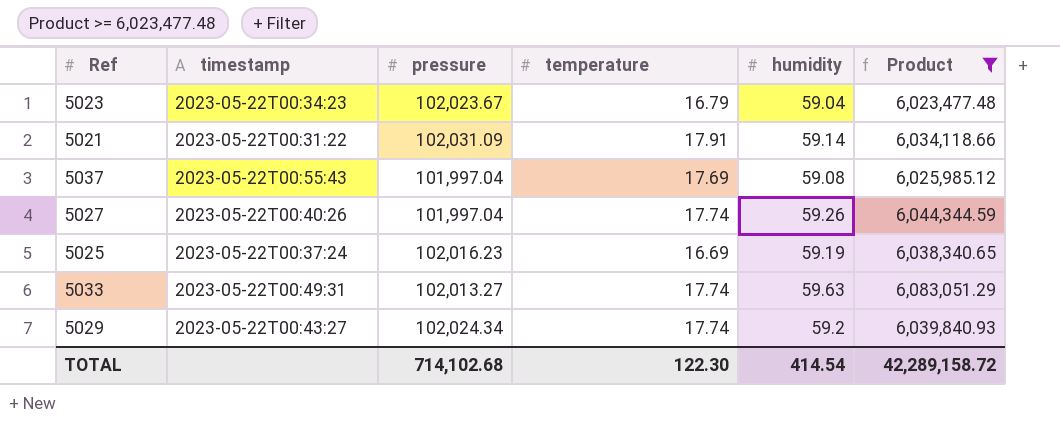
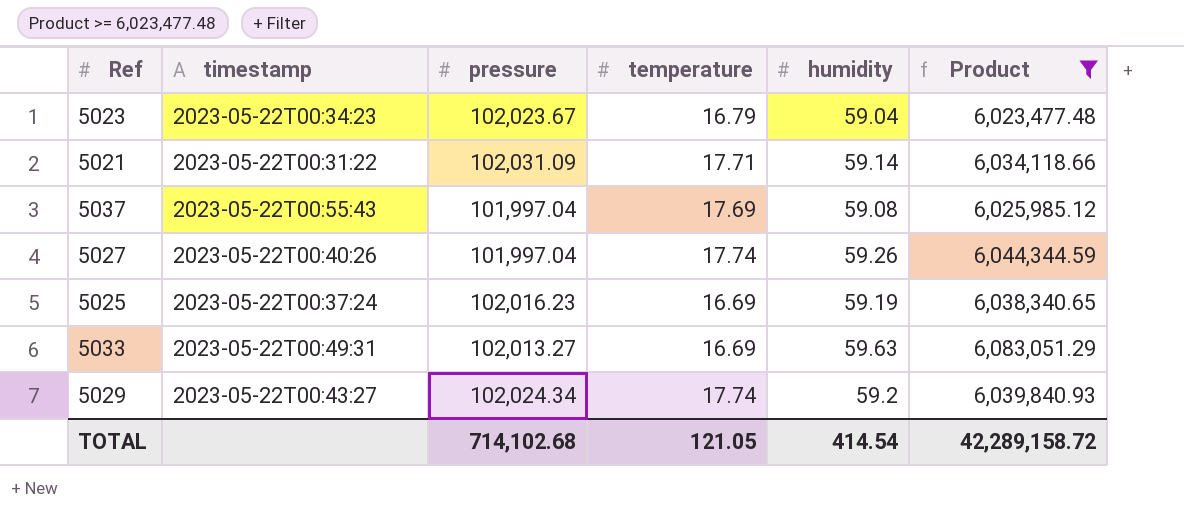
5021 | temperature: 17.91 -> 17.71
5033 | temperature: 17.74 -> 16.69
TOTAL | temperature: 122.30 -> 121.05

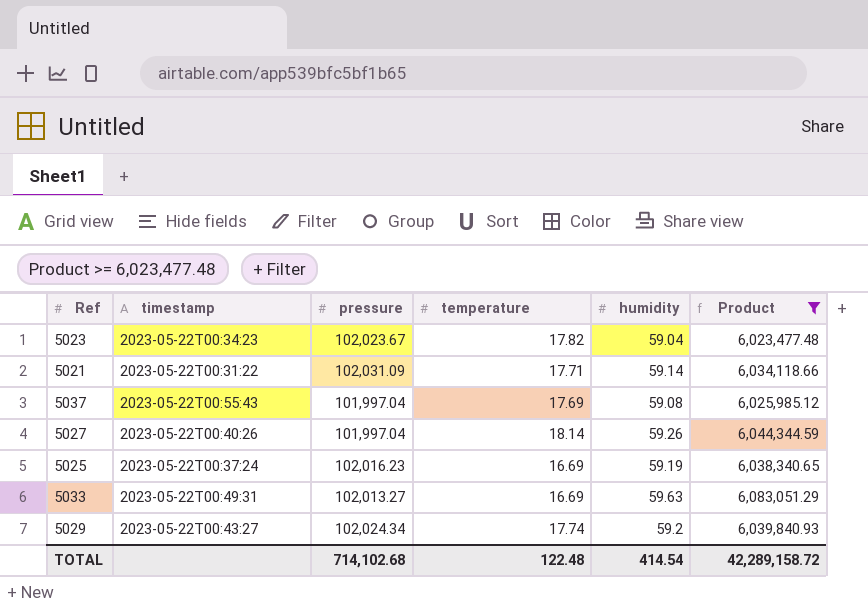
5023 | temperature: 16.79 -> 17.82
5027 | temperature: 17.74 -> 18.14
TOTAL | temperature: 121.05 -> 122.48

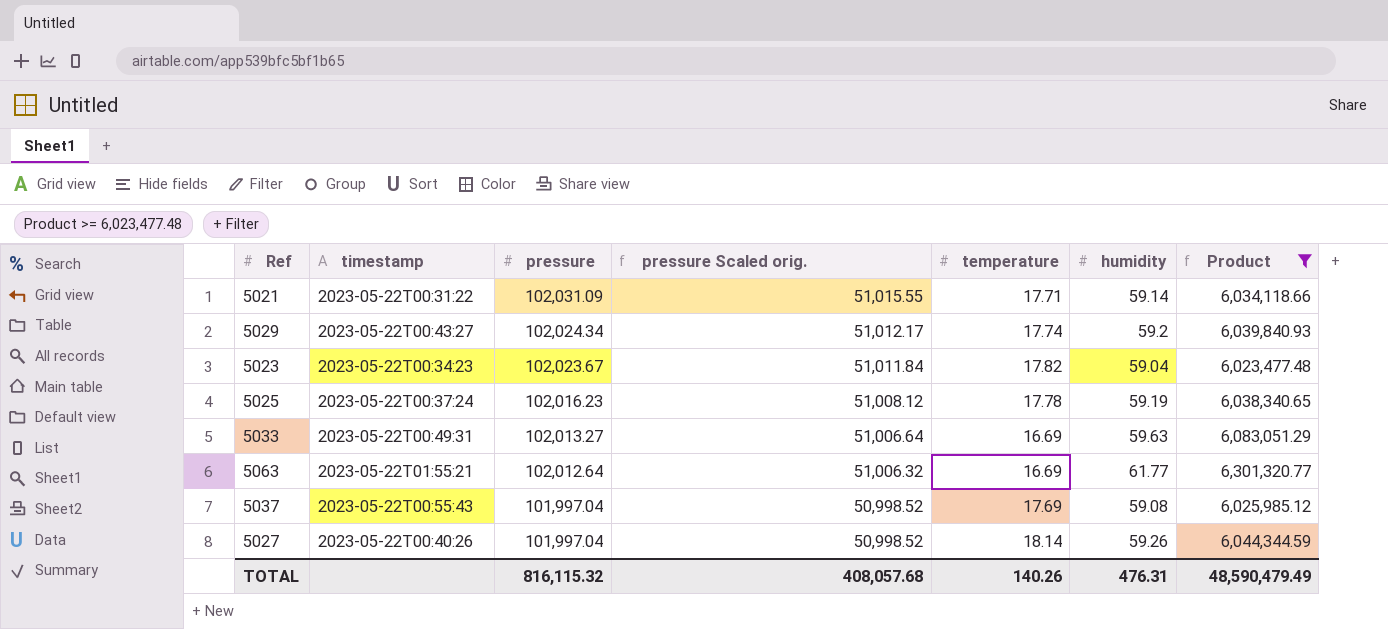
row order: none -> pressure descending
column pressure Scaled orig. | formula: none -> [pressure] * 0.5
5025 | temperature: 16.69 -> 17.78
row 5063: none -> 2023-05-22T01:55:21 | 102,012.64 | 51,006.32 | 16.69 | 61.77 | 6,301,320.77
TOTAL | pressure: 714,102.68 -> 816,115.32
TOTAL | temperature: 122.48 -> 140.26
TOTAL | humidity: 414.54 -> 476.31
TOTAL | Product: 42,289,158.72 -> 48,590,479.49

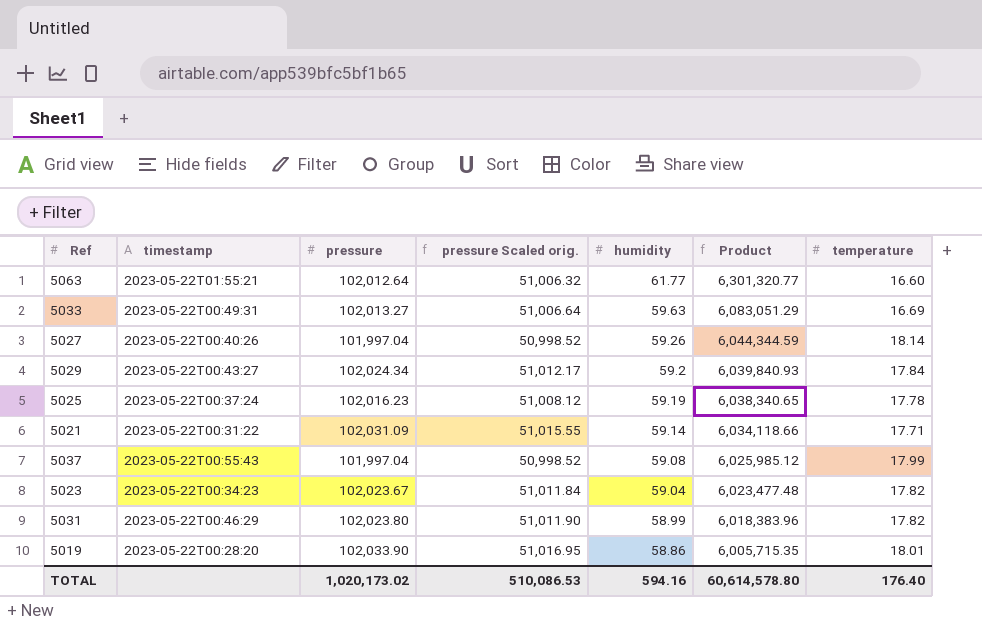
filter: Product >= 6,023,477.48 -> none
row order: pressure descending -> humidity descending
column temperature | position: 5 -> 7
5063 | temperature: 16.69 -> 16.60
5029 | temperature: 17.74 -> 17.84
5037 | temperature: 17.69 -> 17.99
TOTAL | pressure: 816,115.32 -> 1,020,173.02
TOTAL | pressure Scaled orig.: 408,057.68 -> 510,086.53
TOTAL | humidity: 476.31 -> 594.16
TOTAL | Product: 48,590,479.49 -> 60,614,578.80
TOTAL | temperature: 140.26 -> 176.40

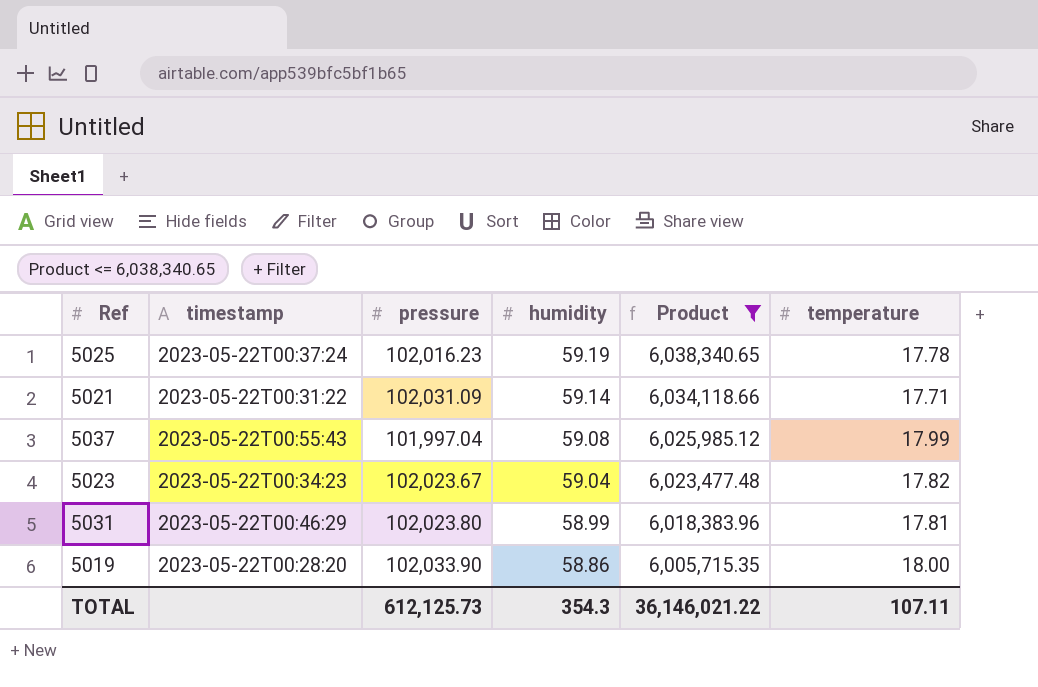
filter: none -> Product <= 6,038,340.65
column pressure Scaled orig. | formula: [pressure] * 0.5 -> none
5031 | temperature: 17.82 -> 17.81
5019 | temperature: 18.01 -> 18.00
TOTAL | pressure: 1,020,173.02 -> 612,125.73
TOTAL | humidity: 594.16 -> 354.3
TOTAL | Product: 60,614,578.80 -> 36,146,021.22
TOTAL | temperature: 176.40 -> 107.11

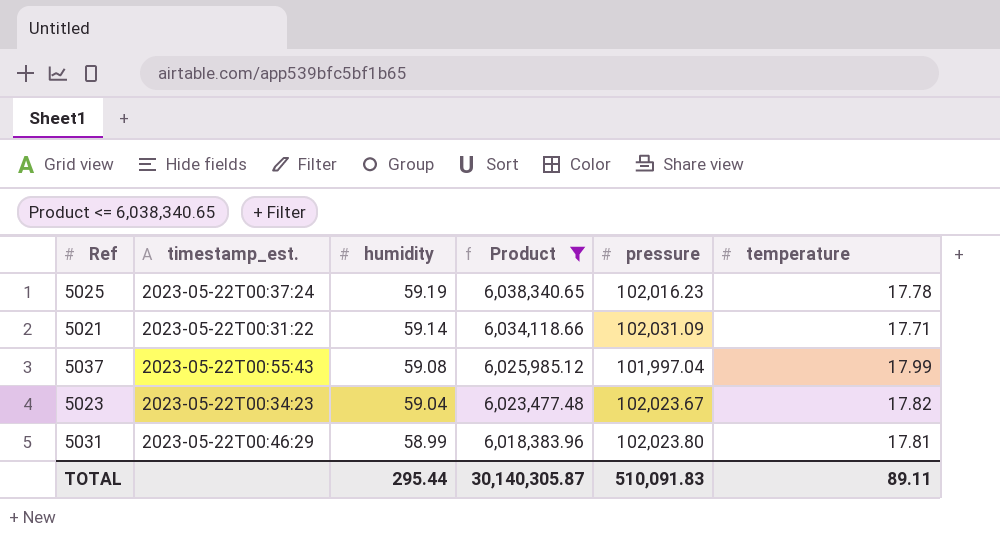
column name: timestamp -> timestamp_est.
column pressure | position: 3 -> 5
row 5019: 2023-05-22T00:28:20 | 102,033.90 | 58.86 | 6,005,715.35 | 18.00 -> none
TOTAL | humidity: 354.3 -> 295.44
TOTAL | Product: 36,146,021.22 -> 30,140,305.87
TOTAL | pressure: 612,125.73 -> 510,091.83
TOTAL | temperature: 107.11 -> 89.11

